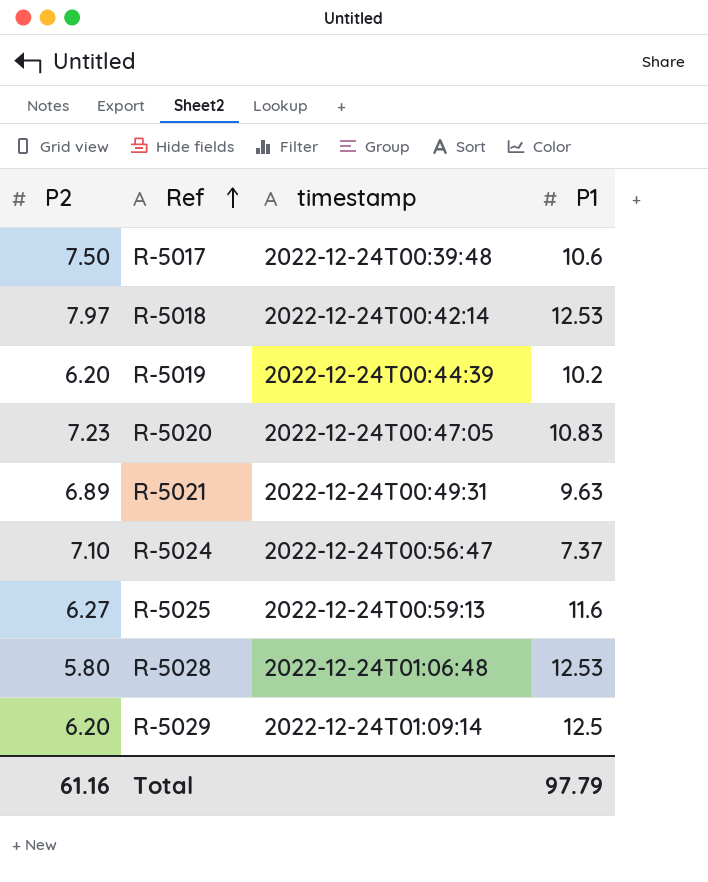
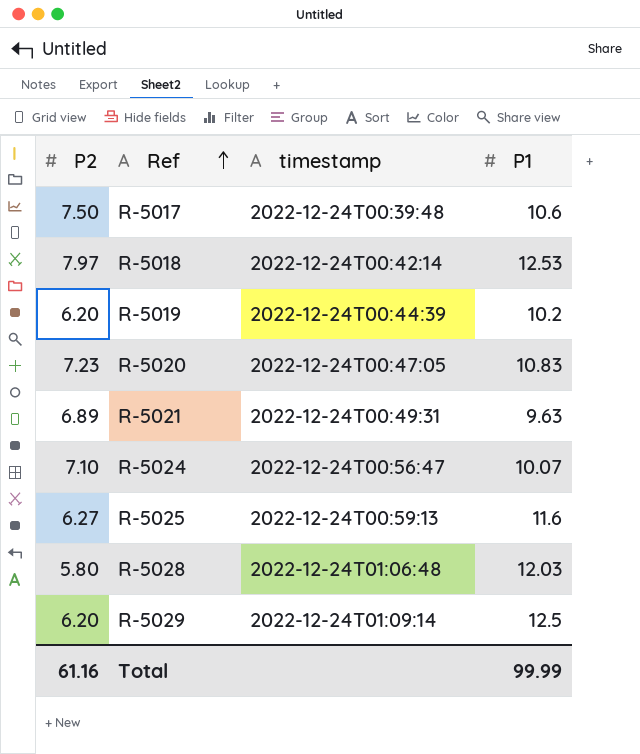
R-5024 | P1: 7.37 -> 10.07
R-5028 | P1: 12.53 -> 12.03
Total | P1: 97.79 -> 99.99

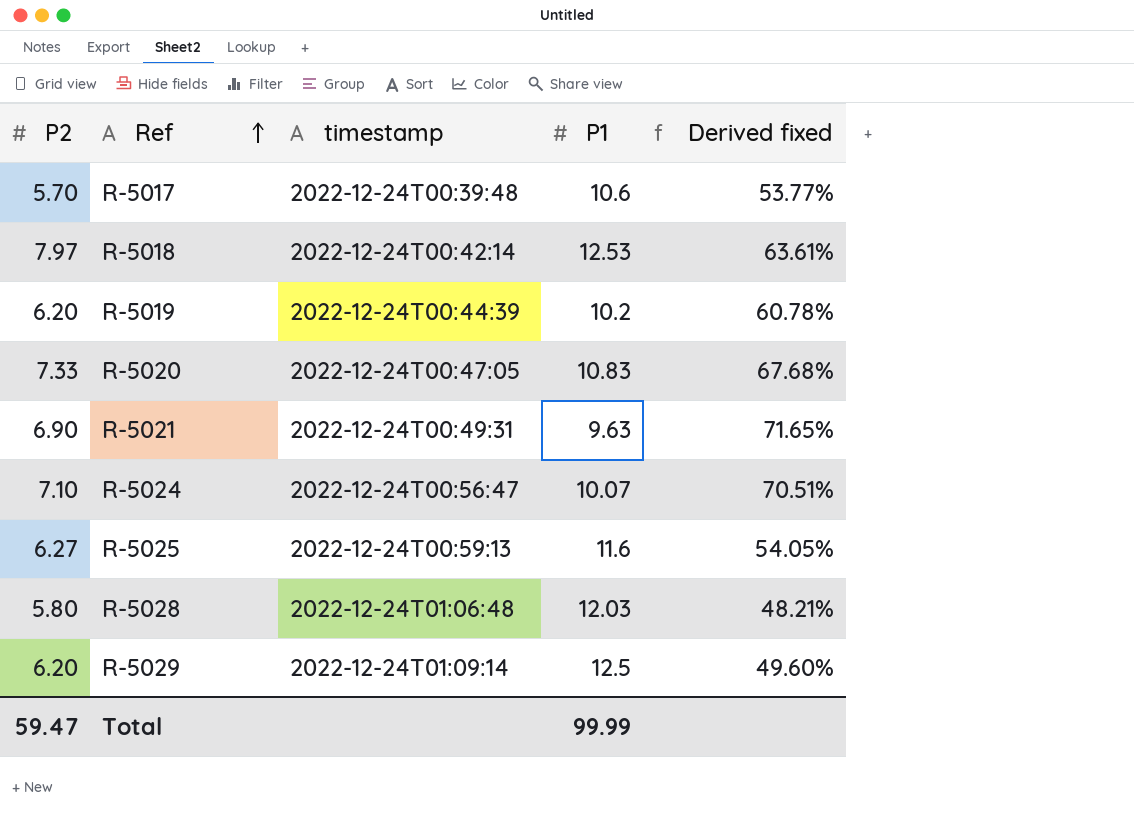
column Derived fixed | formula: none -> [P2] / [P1]
R-5017 | P2: 7.50 -> 5.70
R-5020 | P2: 7.23 -> 7.33
R-5021 | P2: 6.89 -> 6.90
Total | P2: 61.16 -> 59.47

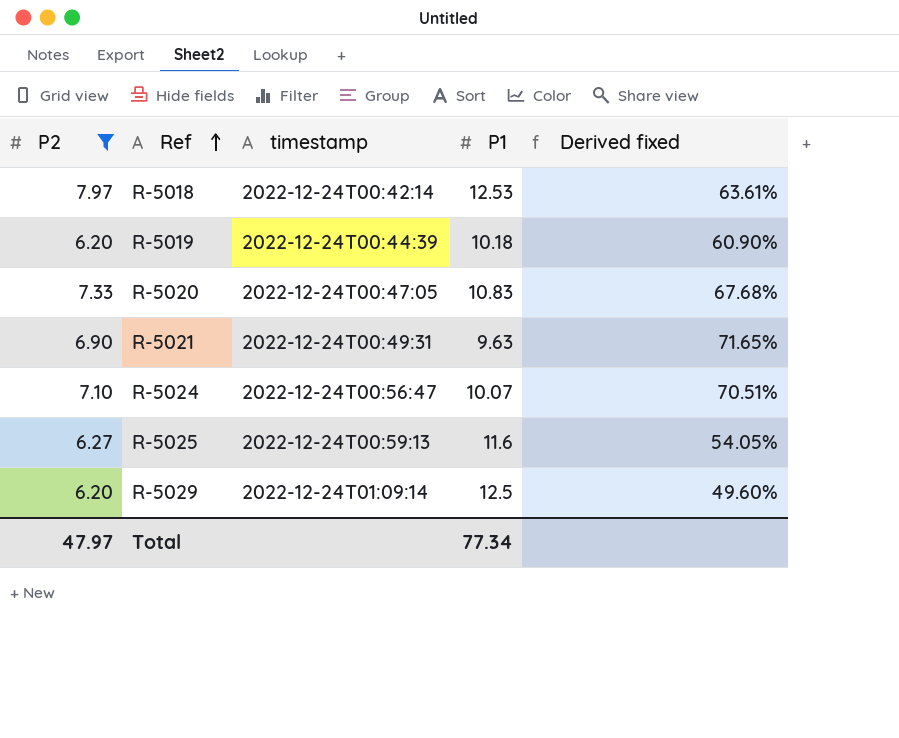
filter: none -> P2 >= 6.20
R-5019 | P1: 10.2 -> 10.18
R-5019 | Derived fixed: 60.78% -> 60.90%
Total | P2: 59.47 -> 47.97
Total | P1: 99.99 -> 77.34

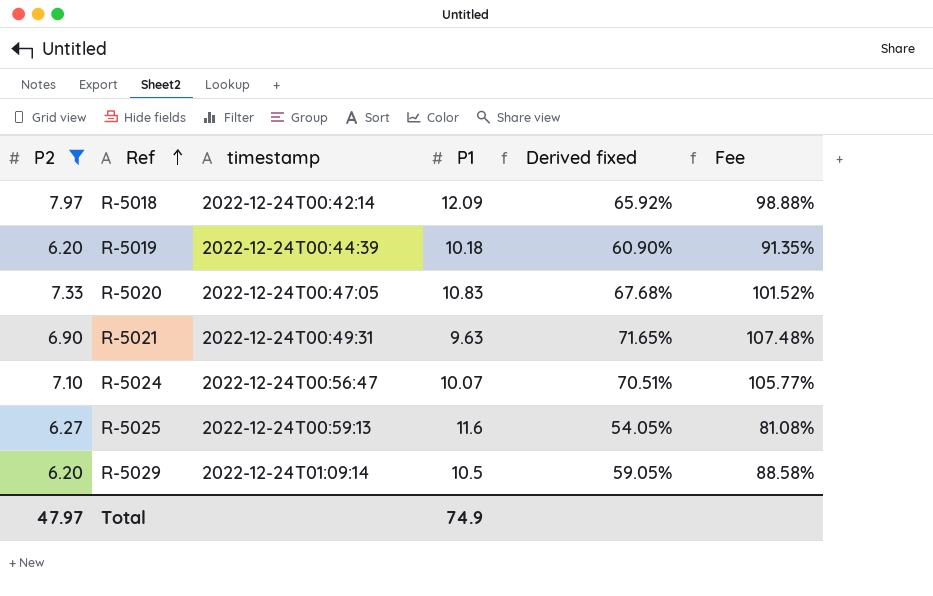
column Fee | formula: none -> [Derived fixed] * 1.5
R-5018 | P1: 12.53 -> 12.09
R-5018 | Derived fixed: 63.61% -> 65.92%
R-5029 | P1: 12.5 -> 10.5
R-5029 | Derived fixed: 49.60% -> 59.05%
Total | P1: 77.34 -> 74.9

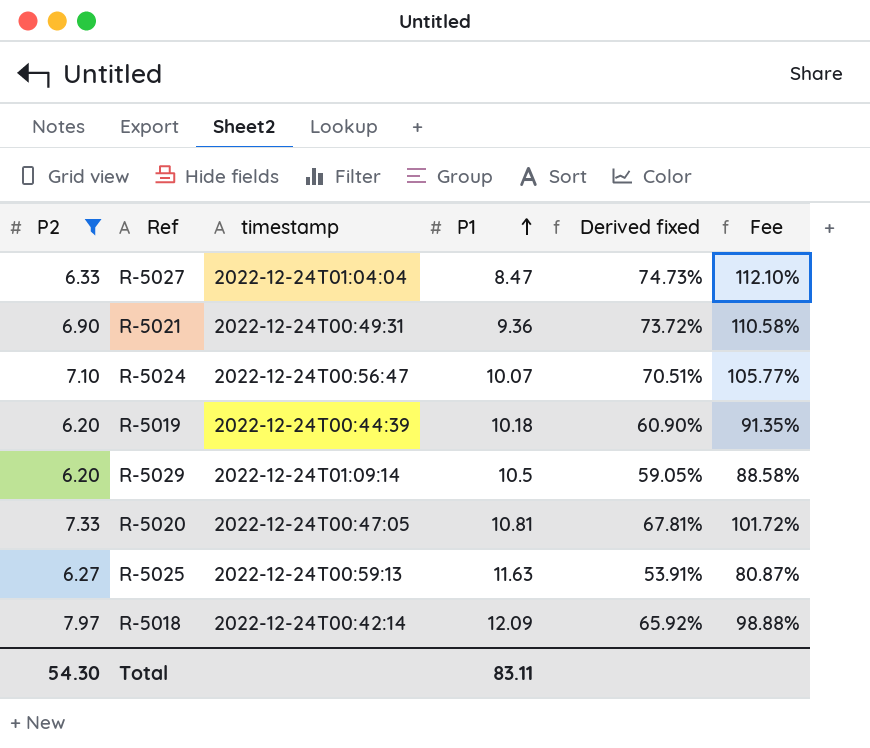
row order: Ref ascending -> P1 ascending
row R-5027: none -> 6.33 | 2022-12-24T01:04:04 | 8.47 | 74.73% | 112.10%
R-5021 | P1: 9.63 -> 9.36
R-5021 | Derived fixed: 71.65% -> 73.72%
R-5021 | Fee: 107.48% -> 110.58%
R-5020 | P1: 10.83 -> 10.81
R-5020 | Derived fixed: 67.68% -> 67.81%
R-5020 | Fee: 101.52% -> 101.72%
R-5025 | P1: 11.6 -> 11.63
R-5025 | Derived fixed: 54.05% -> 53.91%
R-5025 | Fee: 81.08% -> 80.87%
Total | P2: 47.97 -> 54.30
Total | P1: 74.9 -> 83.11

